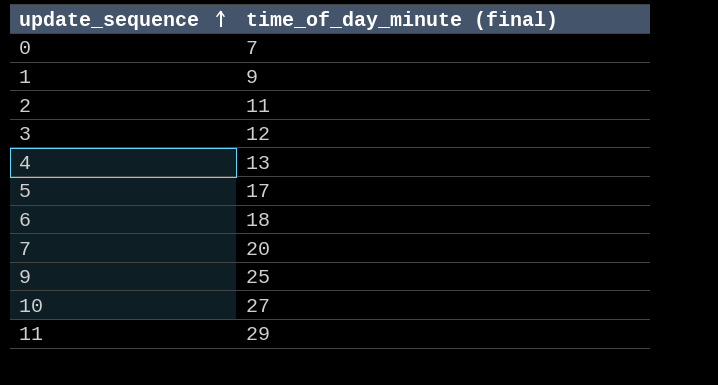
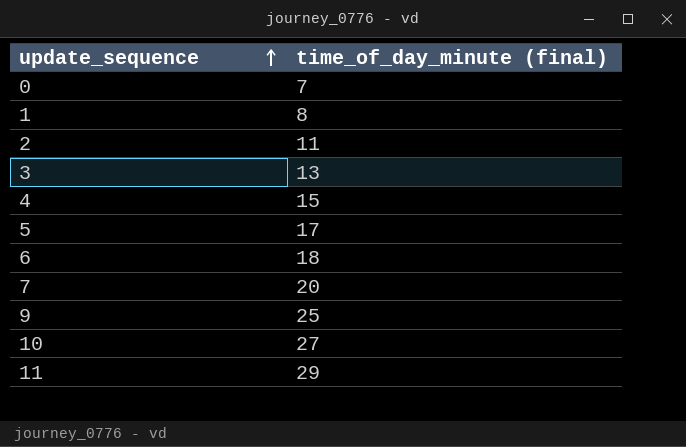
1 | time_of_day_minute (final): 9 -> 8
3 | time_of_day_minute (final): 12 -> 13
4 | time_of_day_minute (final): 13 -> 15

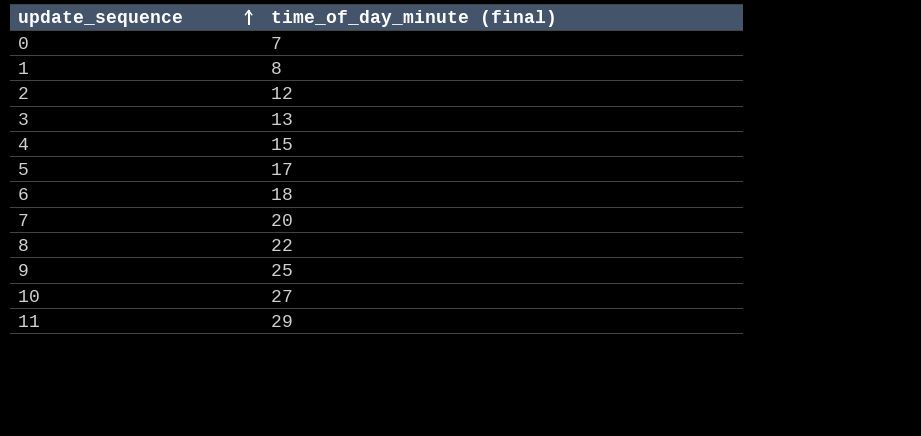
2 | time_of_day_minute (final): 11 -> 12
row 8: none -> 22

